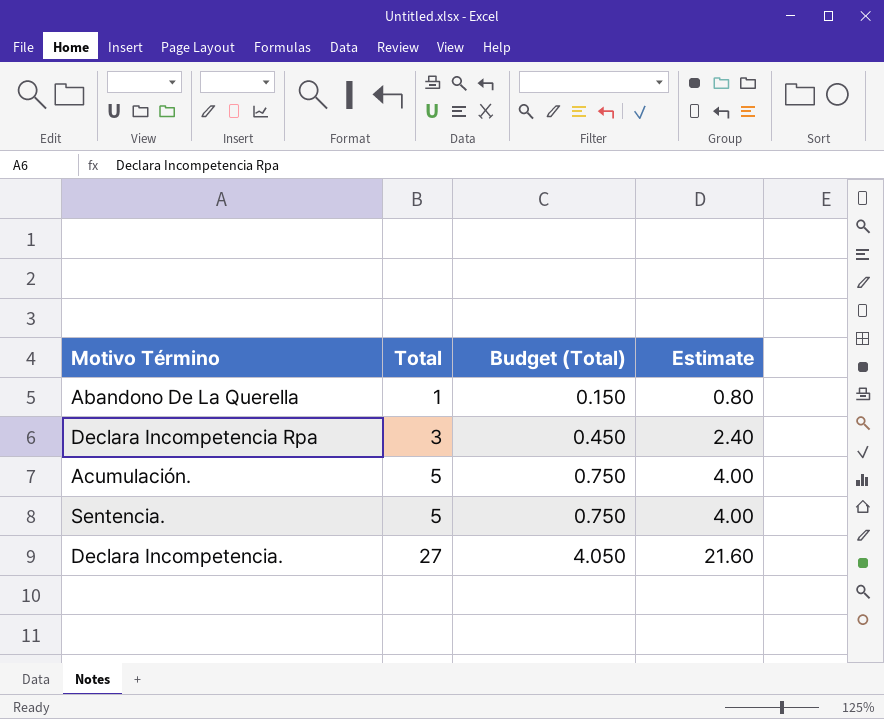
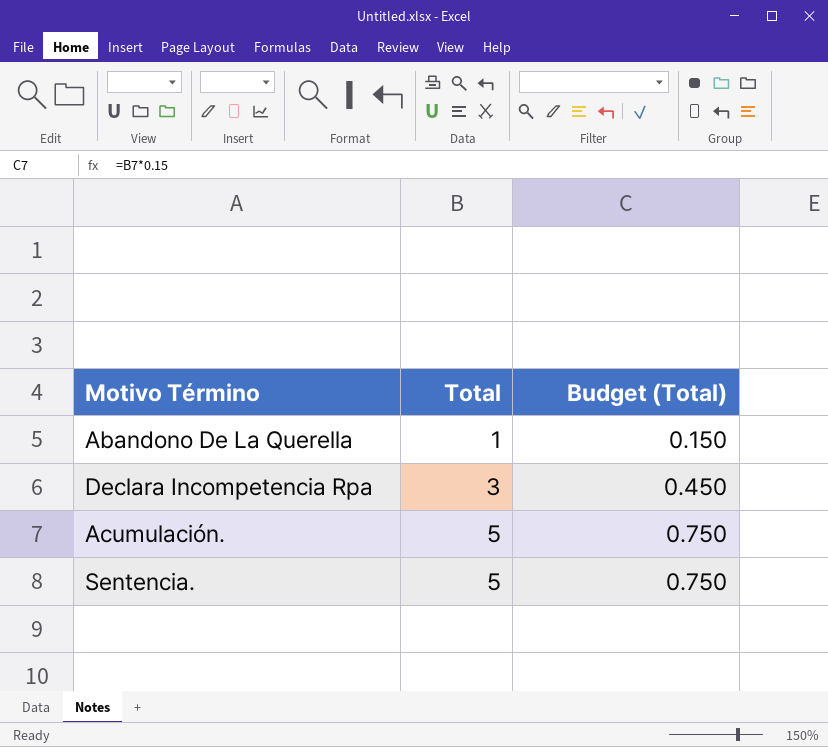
column Estimate | formula: [Total] * 0.8 -> none
row Declara Incompetencia.: 27 | 4.050 | 21.60 -> none

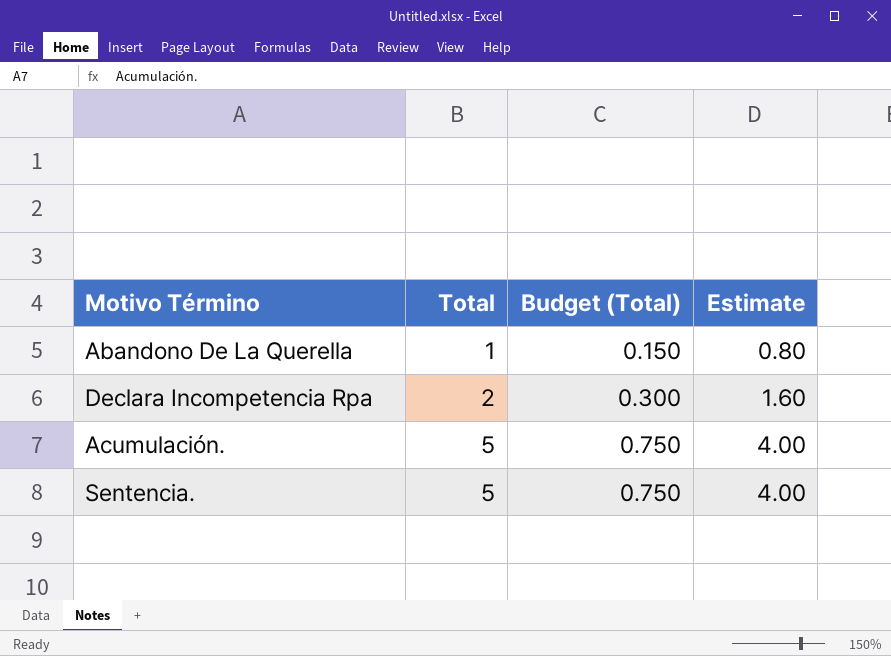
column Estimate | formula: none -> [Total] * 0.8
Declara Incompetencia Rpa | Total: 3 -> 2
Declara Incompetencia Rpa | Budget (Total): 0.450 -> 0.300

